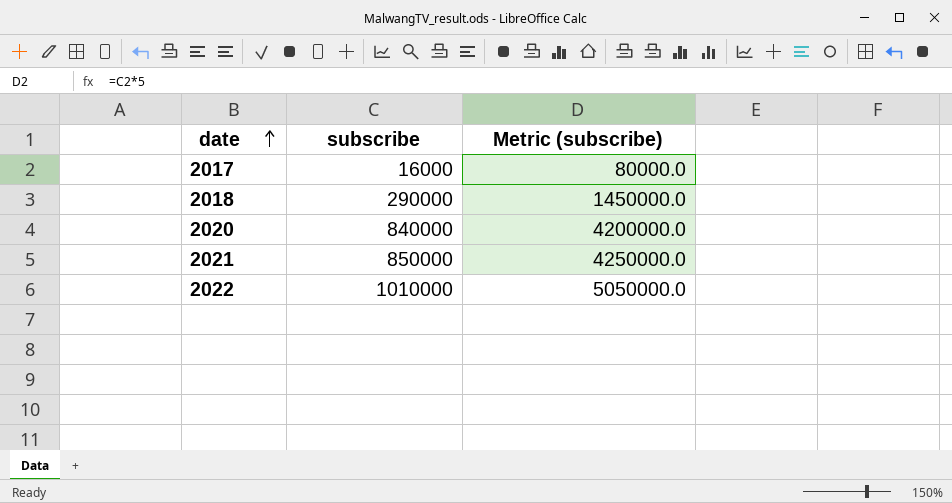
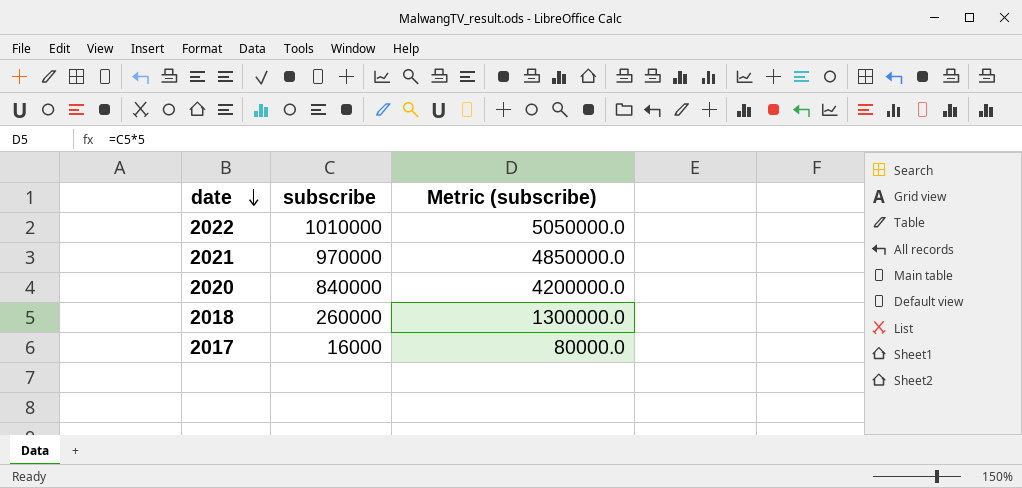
row order: date ascending -> date descending
2021 | subscribe: 850000 -> 970000
2021 | Metric (subscribe): 4250000.0 -> 4850000.0
2018 | subscribe: 290000 -> 260000
2018 | Metric (subscribe): 1450000.0 -> 1300000.0

